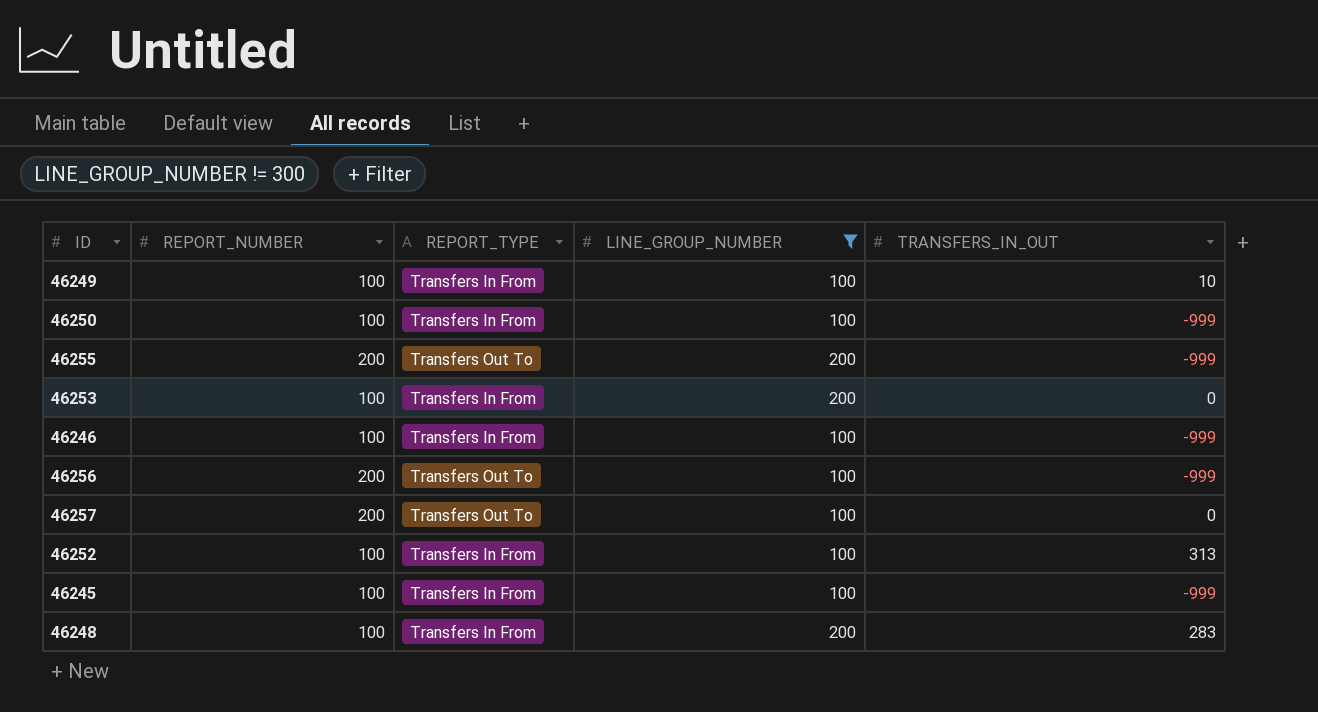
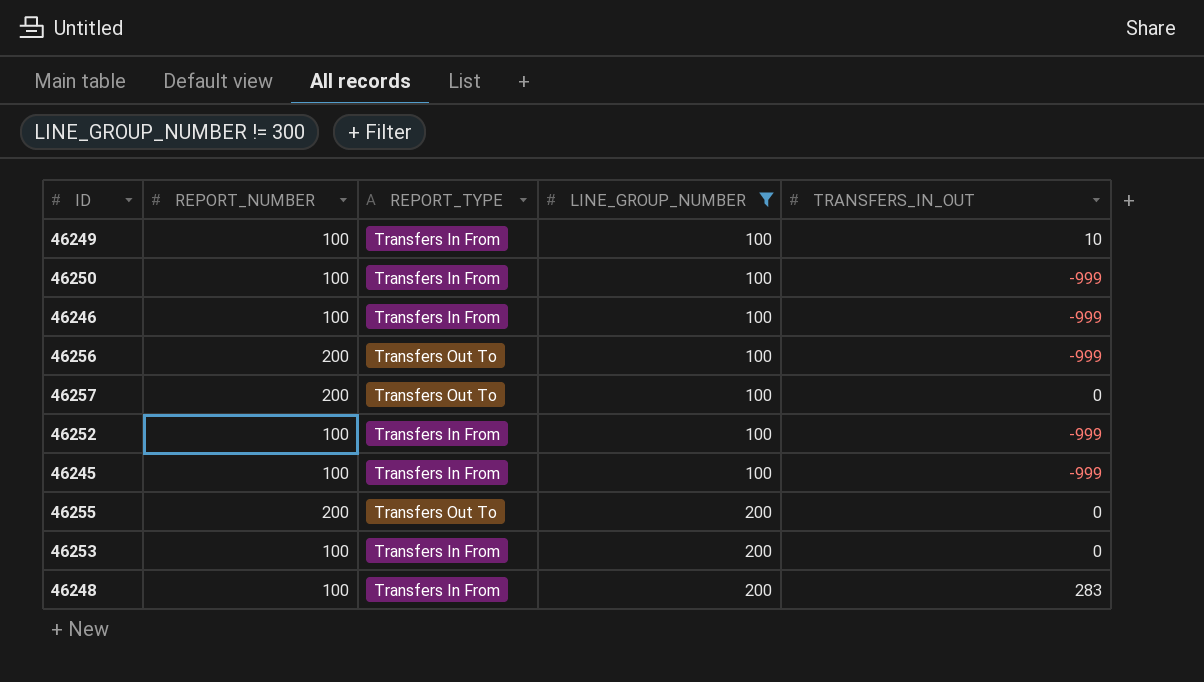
row order: none -> LINE_GROUP_NUMBER ascending
46252 | TRANSFERS_IN_OUT: 313 -> -999
46255 | TRANSFERS_IN_OUT: -999 -> 0

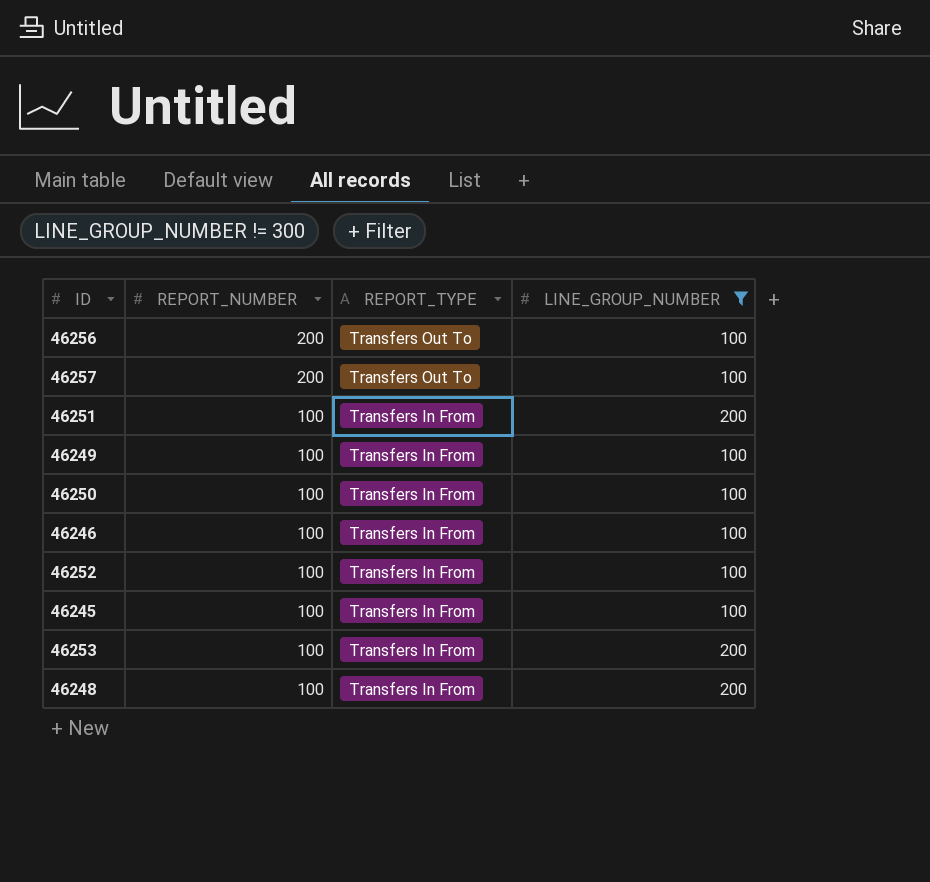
row order: LINE_GROUP_NUMBER ascending -> REPORT_NUMBER descending
column TRANSFERS_IN_OUT | position: 5 -> none
row 46255: 200 | Transfers Out To | 200 | 0 -> none
row 46251: none -> 100 | Transfers In From | 200

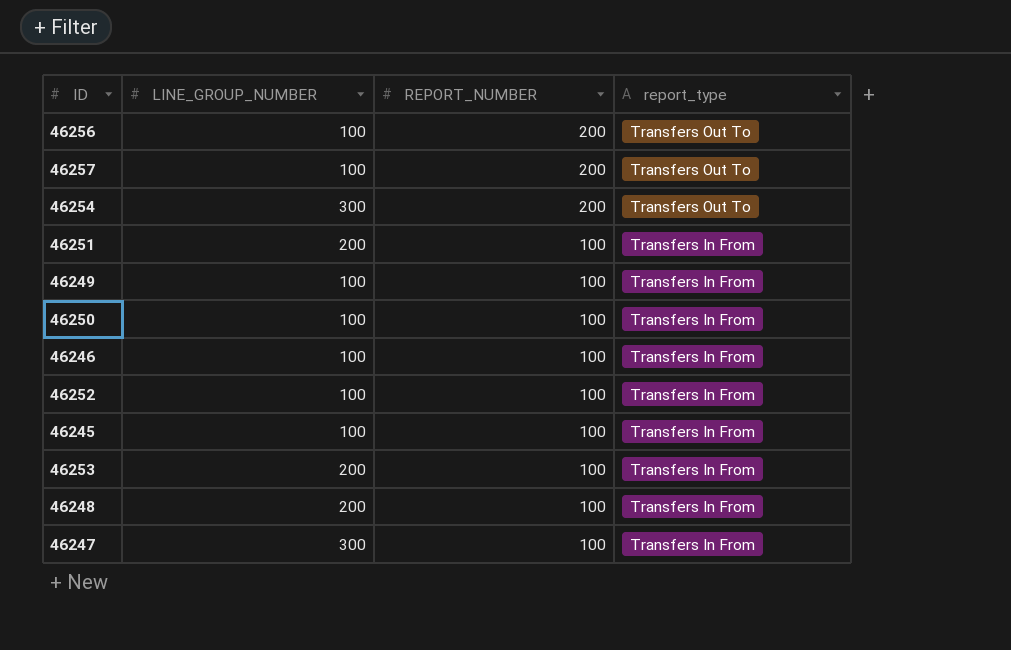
filter: LINE_GROUP_NUMBER != 300 -> none
column LINE_GROUP_NUMBER | position: 4 -> 2
column name: REPORT_TYPE -> report_type

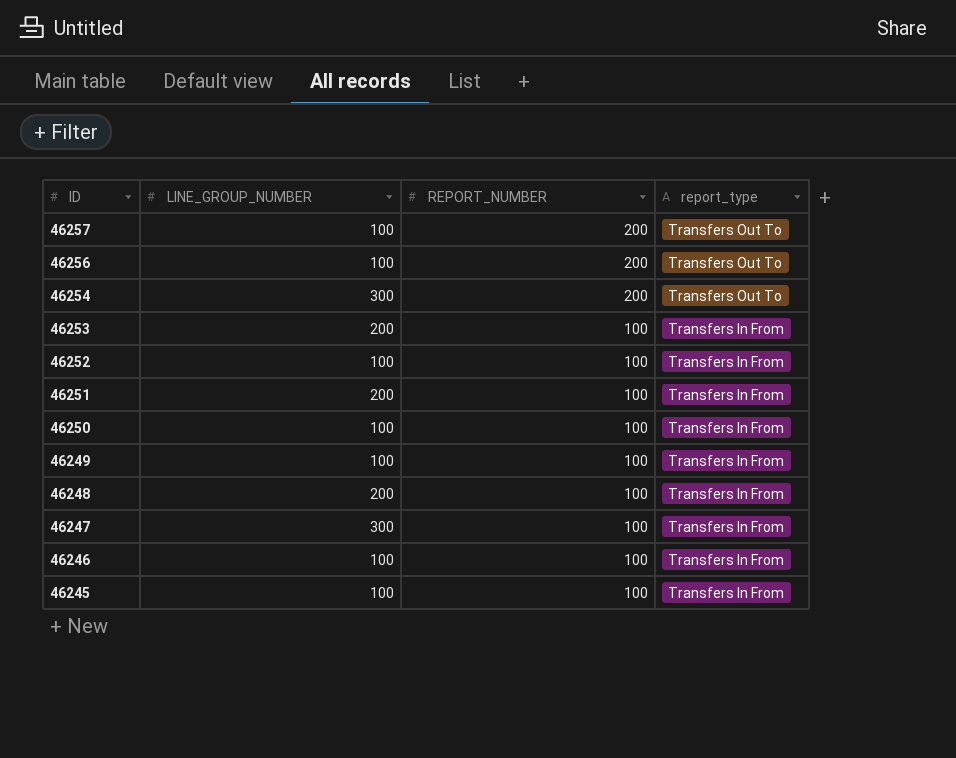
row order: REPORT_NUMBER descending -> ID descending

